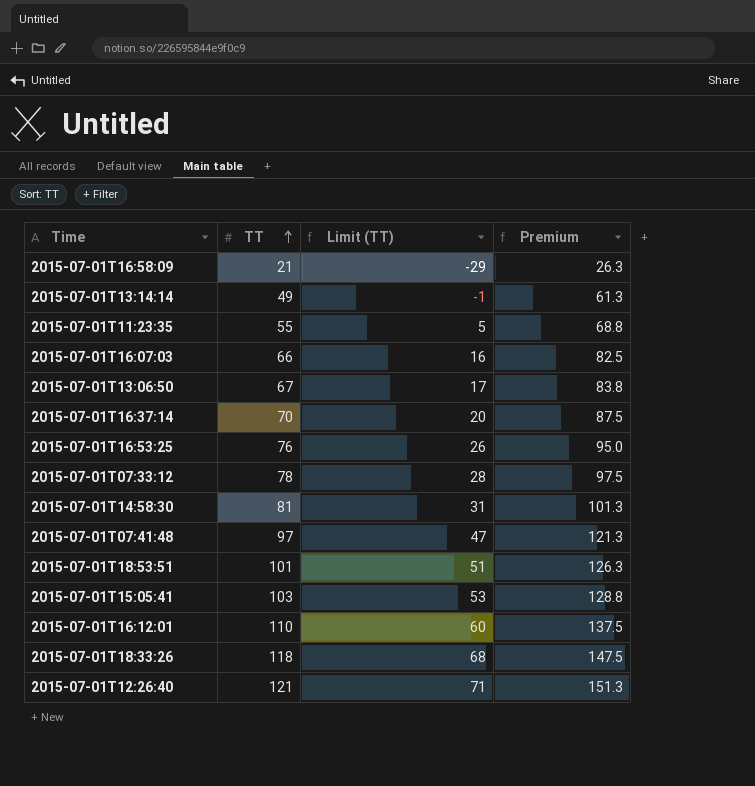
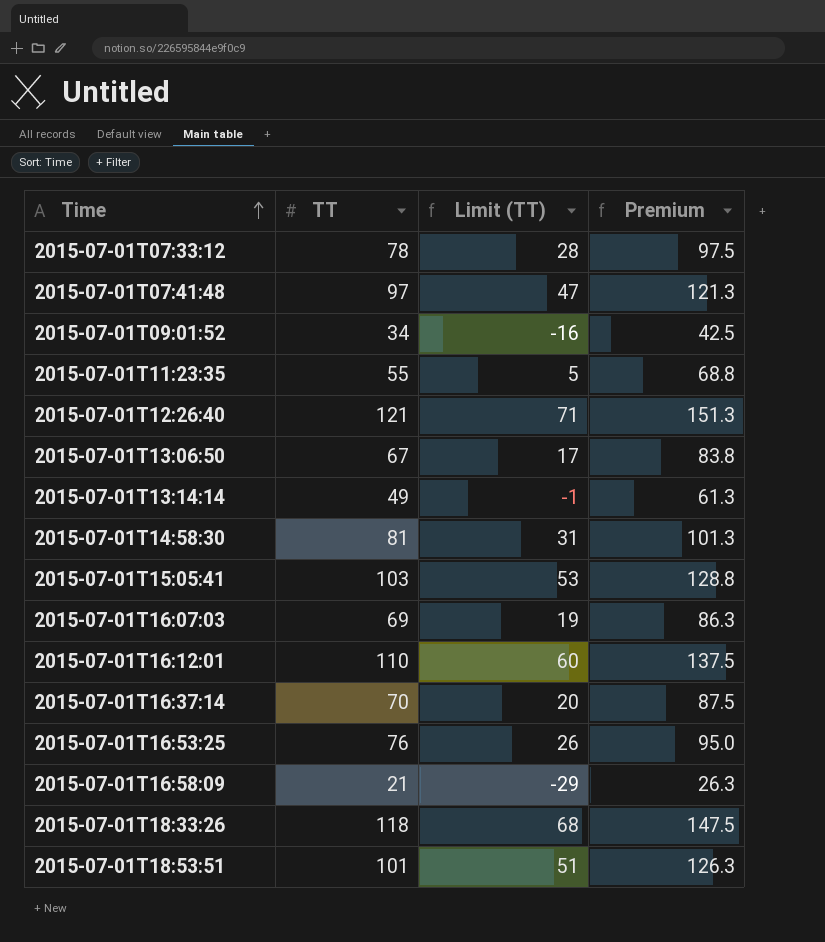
row order: TT ascending -> Time ascending
row 2015-07-01T09:01:52: none -> 34 | -16 | 42.5
2015-07-01T16:07:03 | TT: 66 -> 69
2015-07-01T16:07:03 | Limit (TT): 16 -> 19
2015-07-01T16:07:03 | Premium: 82.5 -> 86.3

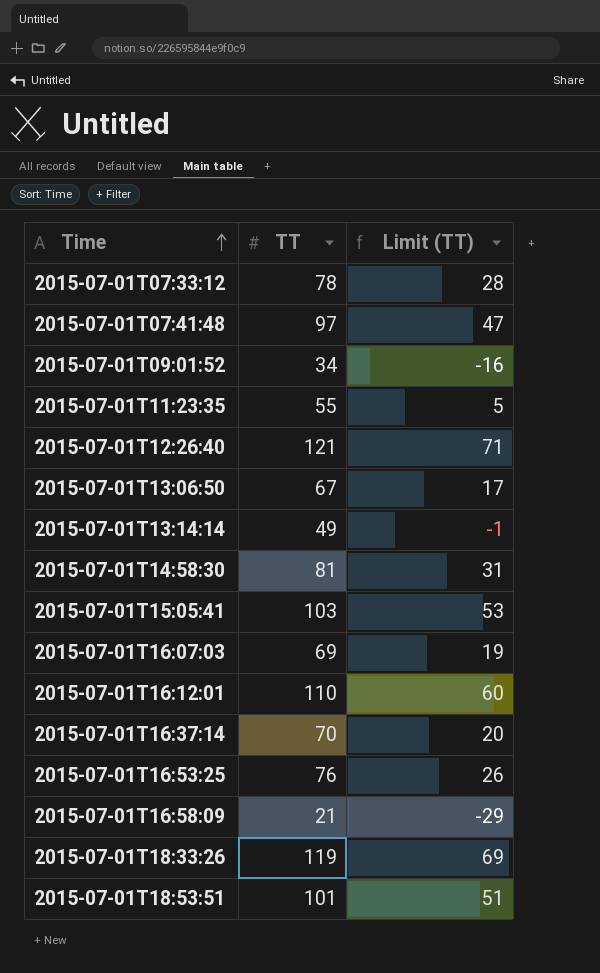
column Premium | formula: [TT] * 1.25 -> none
2015-07-01T18:33:26 | TT: 118 -> 119
2015-07-01T18:33:26 | Limit (TT): 68 -> 69

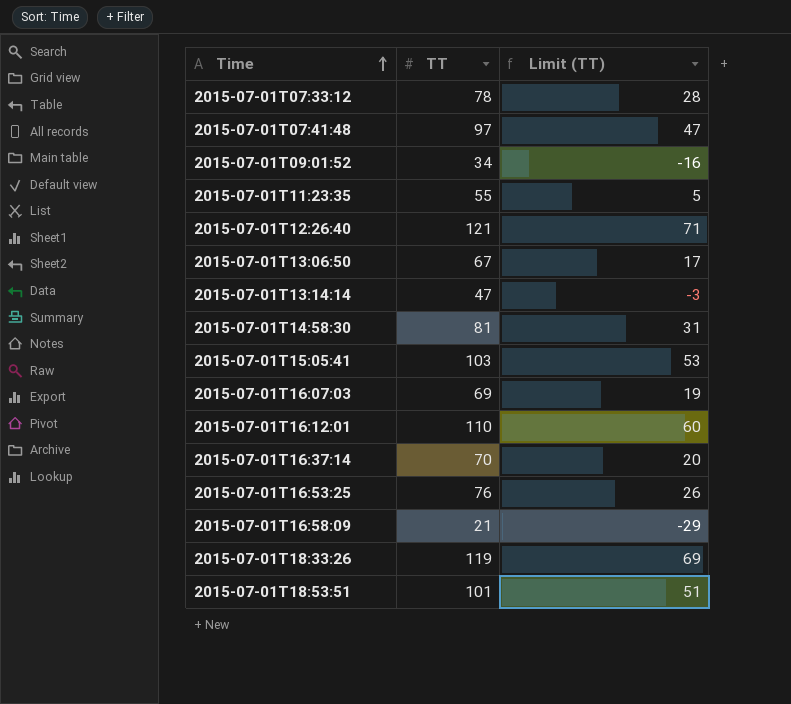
2015-07-01T13:14:14 | TT: 49 -> 47
2015-07-01T13:14:14 | Limit (TT): -1 -> -3

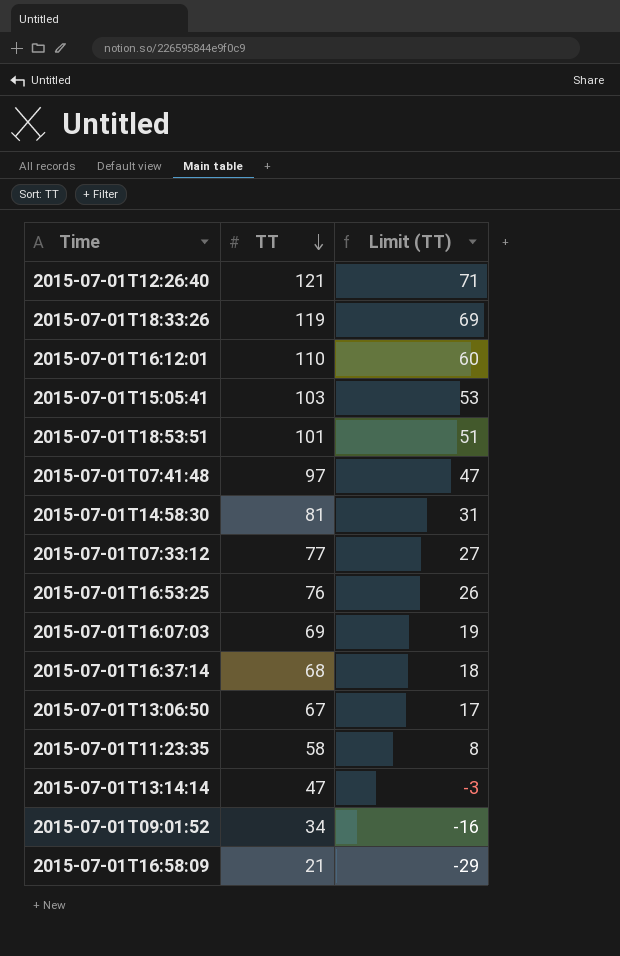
row order: Time ascending -> TT descending
2015-07-01T07:33:12 | TT: 78 -> 77
2015-07-01T07:33:12 | Limit (TT): 28 -> 27
2015-07-01T16:37:14 | TT: 70 -> 68
2015-07-01T16:37:14 | Limit (TT): 20 -> 18
2015-07-01T11:23:35 | TT: 55 -> 58
2015-07-01T11:23:35 | Limit (TT): 5 -> 8

